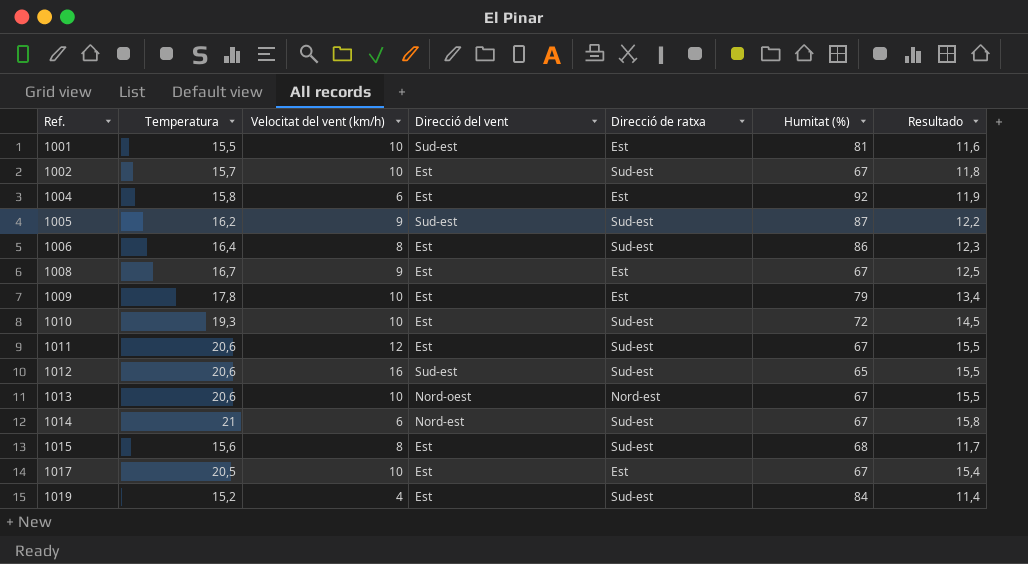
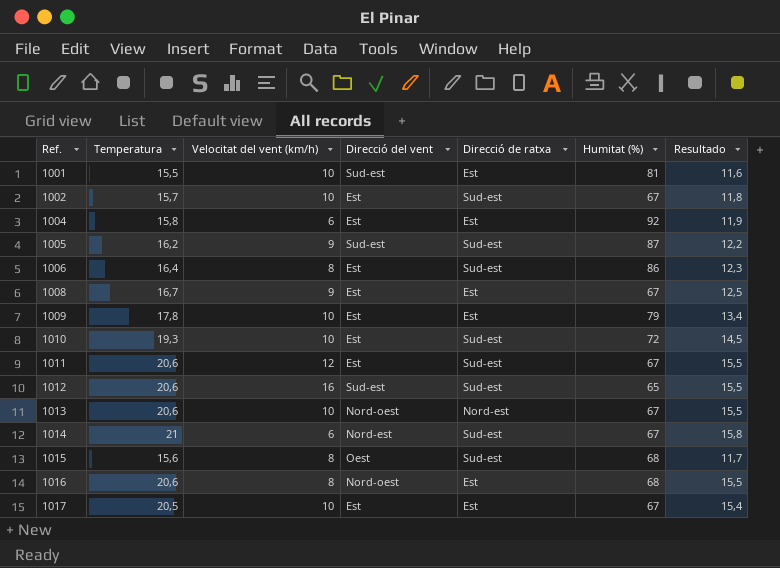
row 1019: 15,2 | 4 | Est | Sud-est | 84 | 11,4 -> none
1015 | Direcció del vent: Est -> Oest
row 1016: none -> 20,6 | 8 | Nord-oest | Est | 68 | 15,5

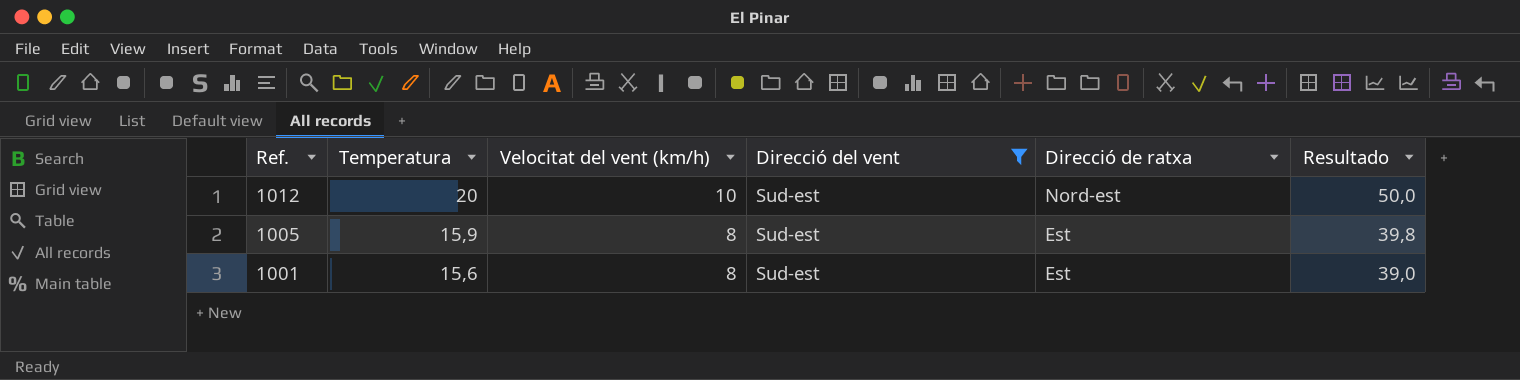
filter: none -> Direcció del vent = Sud-est
row order: Ref. ascending -> Ref. descending
column Humitat (%) | position: 6 -> none
column Resultado | formula: [Temperatura] * 0,75 -> [Temperatura] * 2,5
1012 | Temperatura: 20,6 -> 20
1012 | Velocitat del vent (km/h): 16 -> 10
1012 | Direcció de ratxa: Sud-est -> Nord-est
1005 | Temperatura: 16,2 -> 15,9
1005 | Velocitat del vent (km/h): 9 -> 8
1005 | Direcció de ratxa: Sud-est -> Est
1001 | Temperatura: 15,5 -> 15,6
1001 | Velocitat del vent (km/h): 10 -> 8

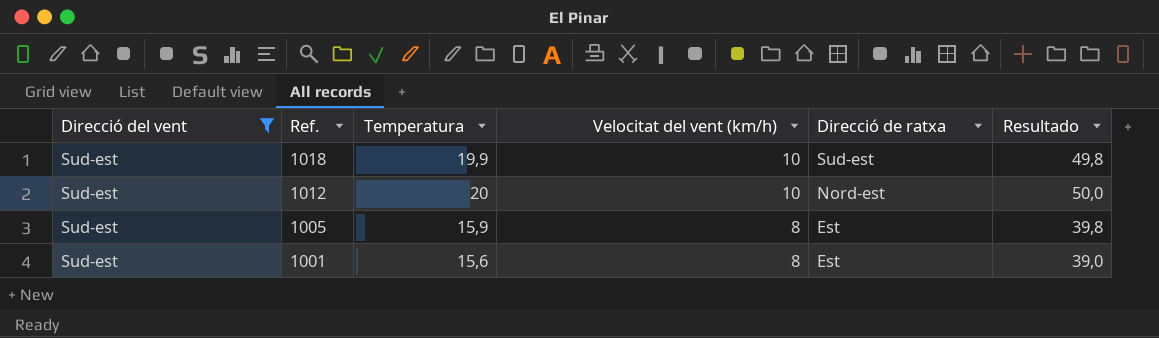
column Direcció del vent | position: 4 -> 1
row 1018: none -> Sud-est | 19,9 | 10 | Sud-est | 49,8

